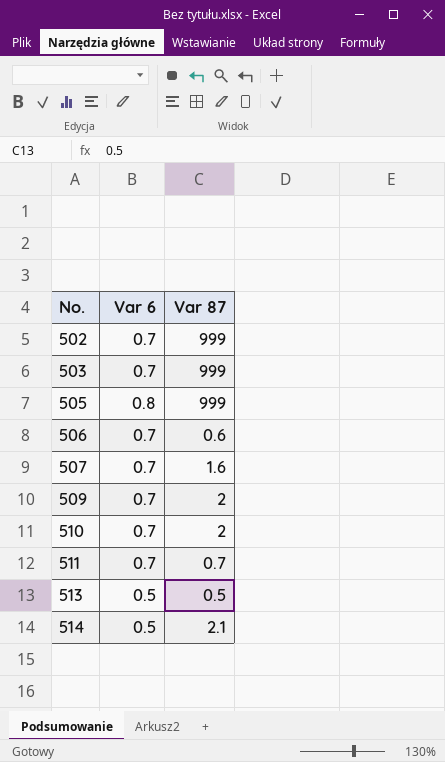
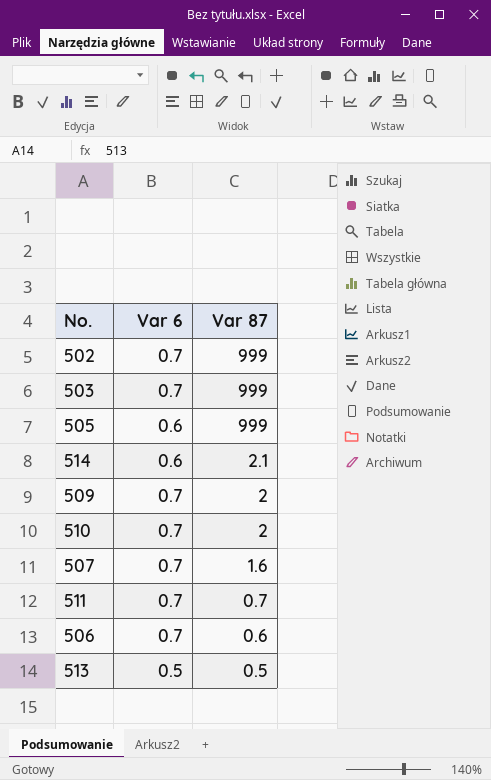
row order: No. ascending -> Var 87 descending
505 | Var 6: 0.8 -> 0.6
514 | Var 6: 0.5 -> 0.6

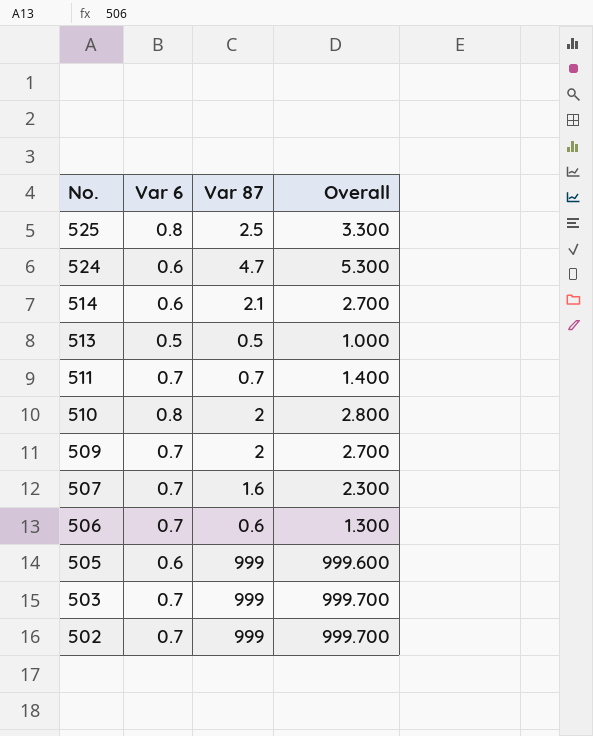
row order: Var 87 descending -> No. descending
column Overall | formula: none -> [Var 6] + [Var 87]
row 525: none -> 0.8 | 2.5 | 3.300
row 524: none -> 0.6 | 4.7 | 5.300
510 | Var 6: 0.7 -> 0.8

